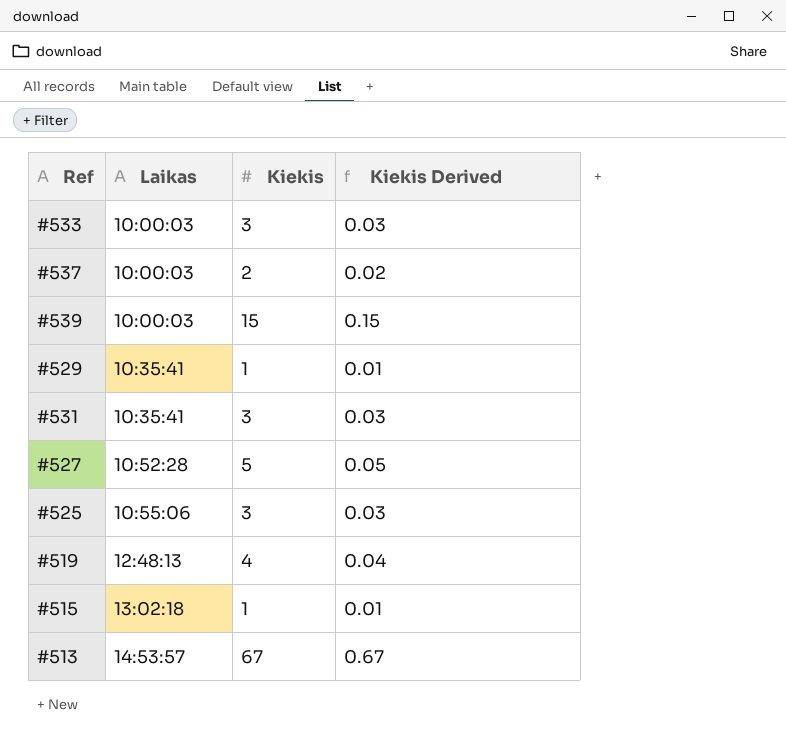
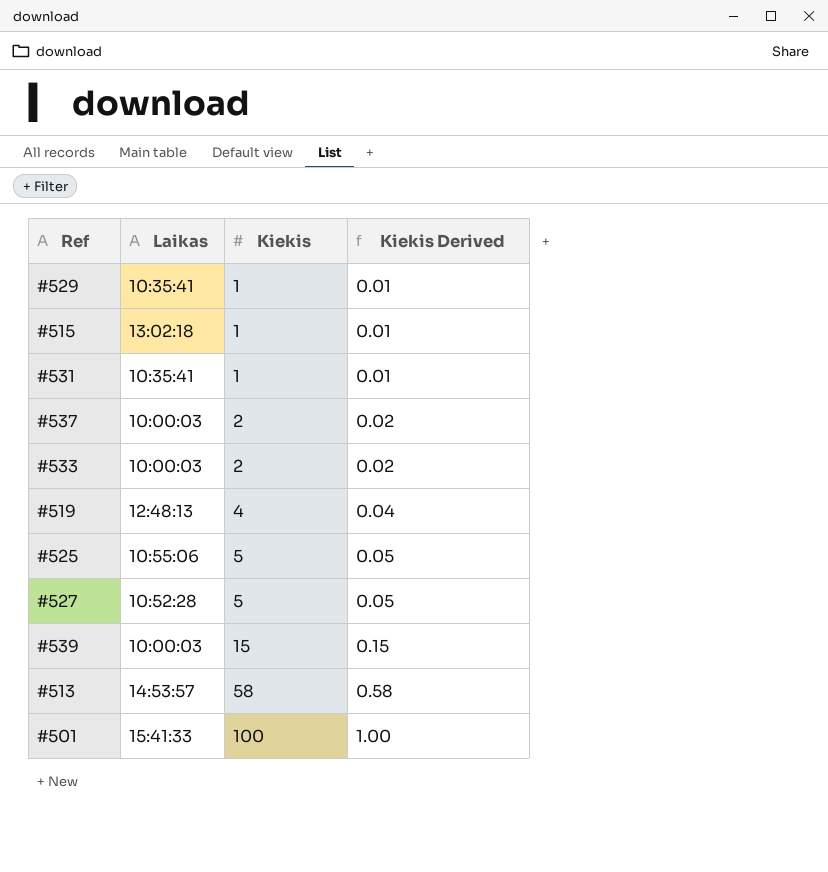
row order: Laikas ascending -> Kiekis ascending
#531 | Kiekis: 3 -> 1
#531 | Kiekis Derived: 0.03 -> 0.01
#533 | Kiekis: 3 -> 2
#533 | Kiekis Derived: 0.03 -> 0.02
#525 | Kiekis: 3 -> 5
#525 | Kiekis Derived: 0.03 -> 0.05
#513 | Kiekis: 67 -> 58
#513 | Kiekis Derived: 0.67 -> 0.58
row #501: none -> 15:41:33 | 100 | 1.00

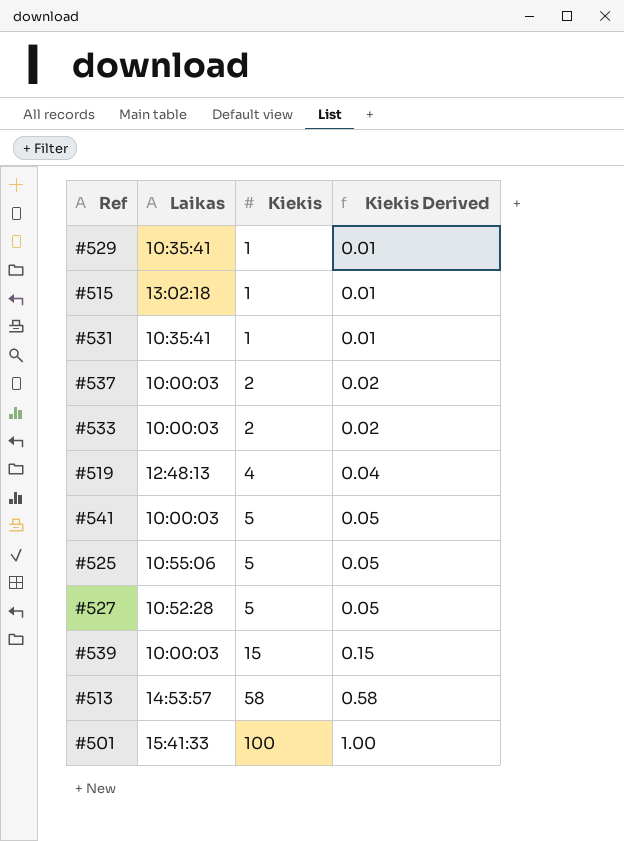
row #541: none -> 10:00:03 | 5 | 0.05

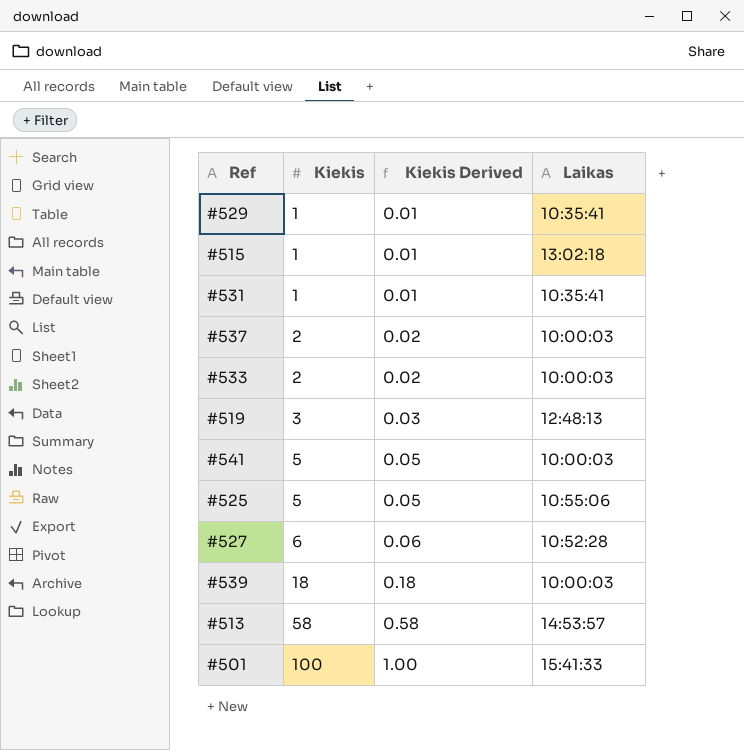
column Laikas | position: 2 -> 4
#519 | Kiekis: 4 -> 3
#519 | Kiekis Derived: 0.04 -> 0.03
#527 | Kiekis: 5 -> 6
#527 | Kiekis Derived: 0.05 -> 0.06
#539 | Kiekis: 15 -> 18
#539 | Kiekis Derived: 0.15 -> 0.18

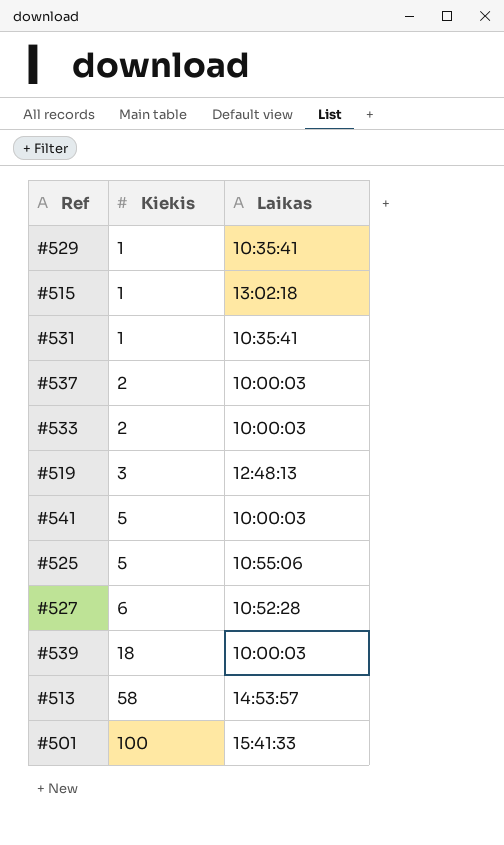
column Kiekis Derived | formula: [Kiekis] * 0.01 -> none

